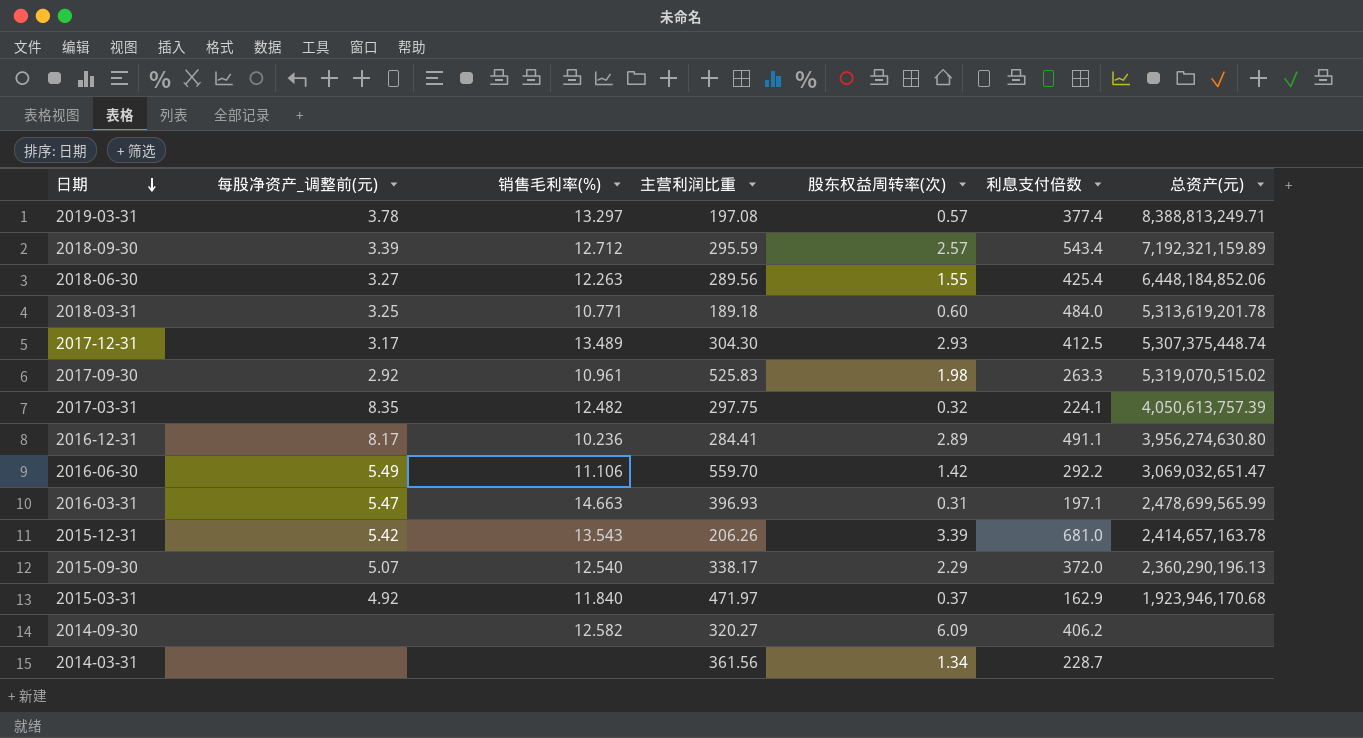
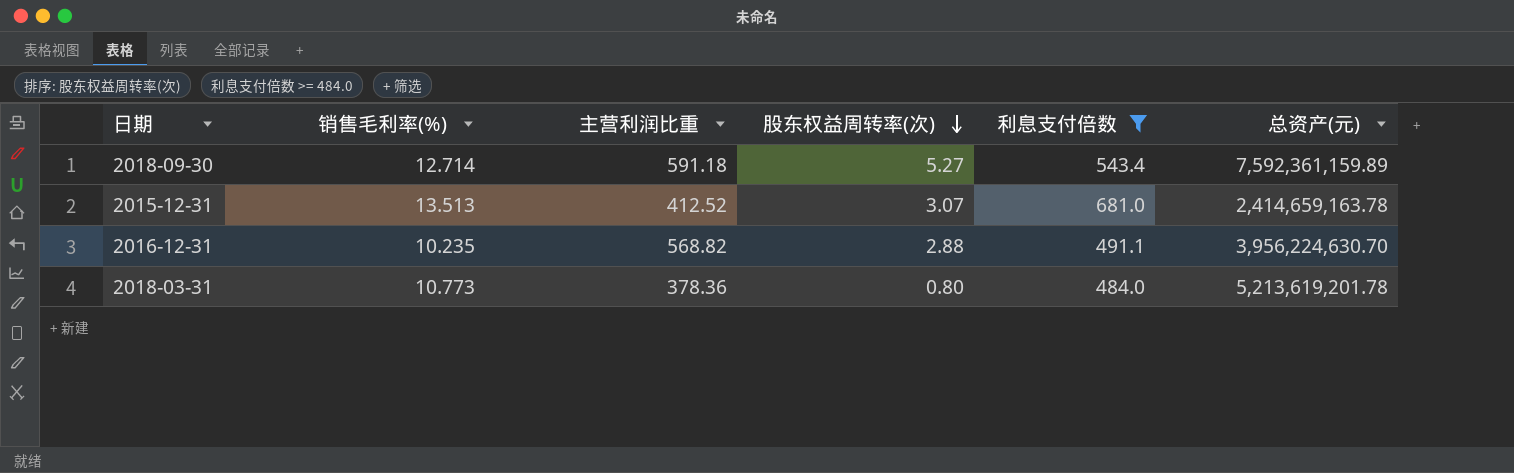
filter: none -> 利息支付倍数 >= 484.0
row order: 日期 descending -> 股东权益周转率(次) descending
column 每股净资产_调整前(元) | position: 2 -> none
2018-09-30 | 销售毛利率(%): 12.712 -> 12.714
2018-09-30 | 主营利润比重: 295.59 -> 591.18
2018-09-30 | 股东权益周转率(次): 2.57 -> 5.27
2018-09-30 | 总资产(元): 7,192,321,159.89 -> 7,592,361,159.89
2015-12-31 | 销售毛利率(%): 13.543 -> 13.513
2015-12-31 | 主营利润比重: 206.26 -> 412.52
2015-12-31 | 股东权益周转率(次): 3.39 -> 3.07
2015-12-31 | 总资产(元): 2,414,657,163.78 -> 2,414,659,163.78
2016-12-31 | 销售毛利率(%): 10.236 -> 10.235
2016-12-31 | 主营利润比重: 284.41 -> 568.82
2016-12-31 | 股东权益周转率(次): 2.89 -> 2.88
2016-12-31 | 总资产(元): 3,956,274,630.80 -> 3,956,224,630.70
2018-03-31 | 销售毛利率(%): 10.771 -> 10.773
2018-03-31 | 主营利润比重: 189.18 -> 378.36
2018-03-31 | 股东权益周转率(次): 0.60 -> 0.80
2018-03-31 | 总资产(元): 5,313,619,201.78 -> 5,213,619,201.78

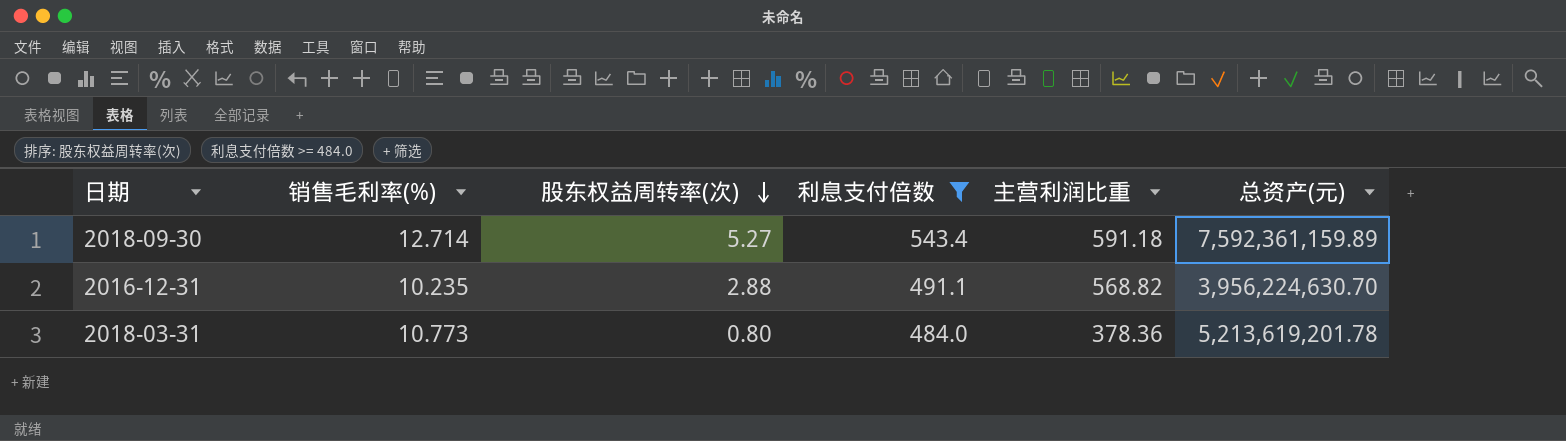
column 主营利润比重 | position: 3 -> 5
row 2015-12-31: 13.513 | 412.52 | 3.07 | 681.0 | 2,414,659,163.78 -> none

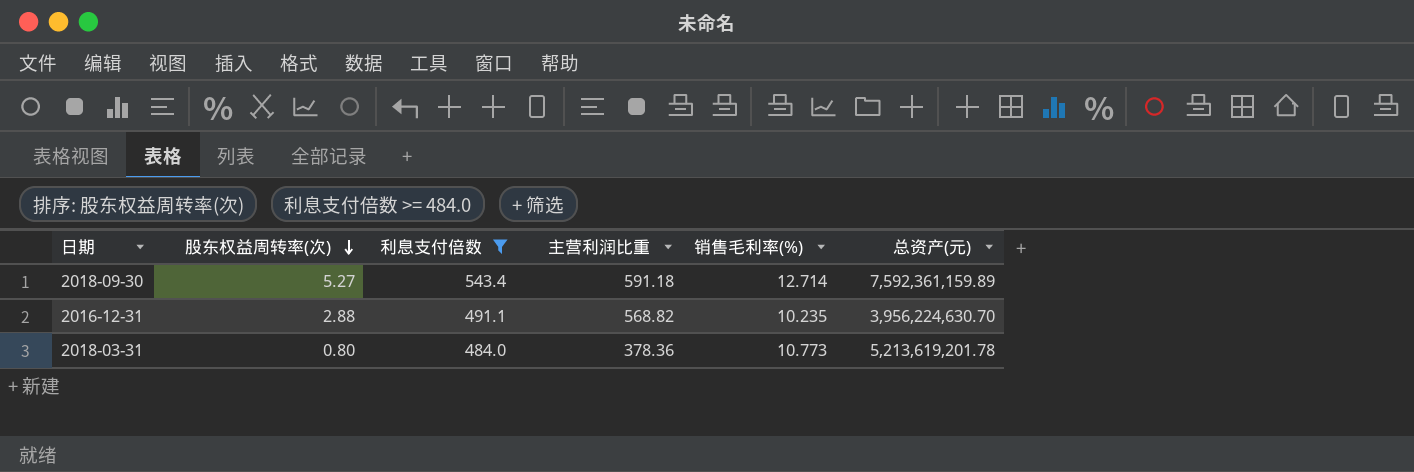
column 销售毛利率(%) | position: 2 -> 5

